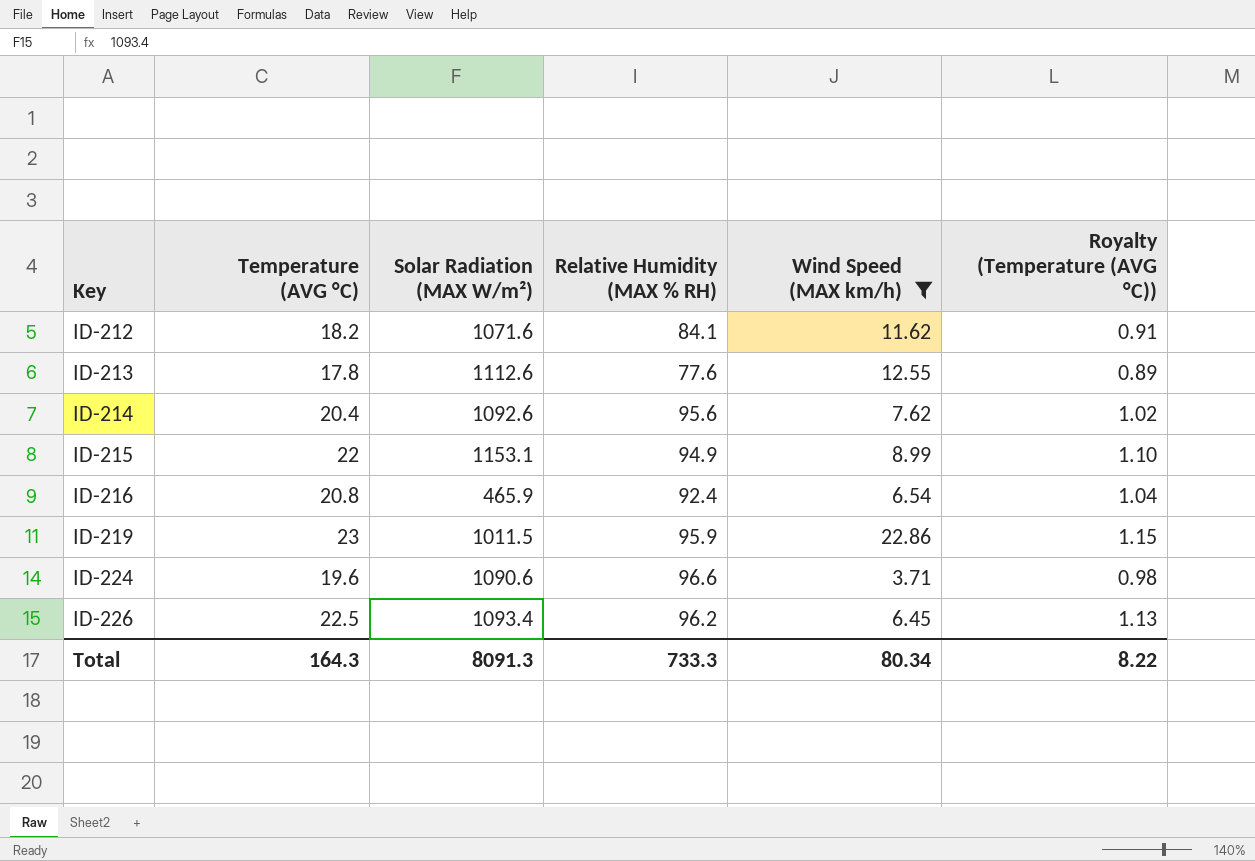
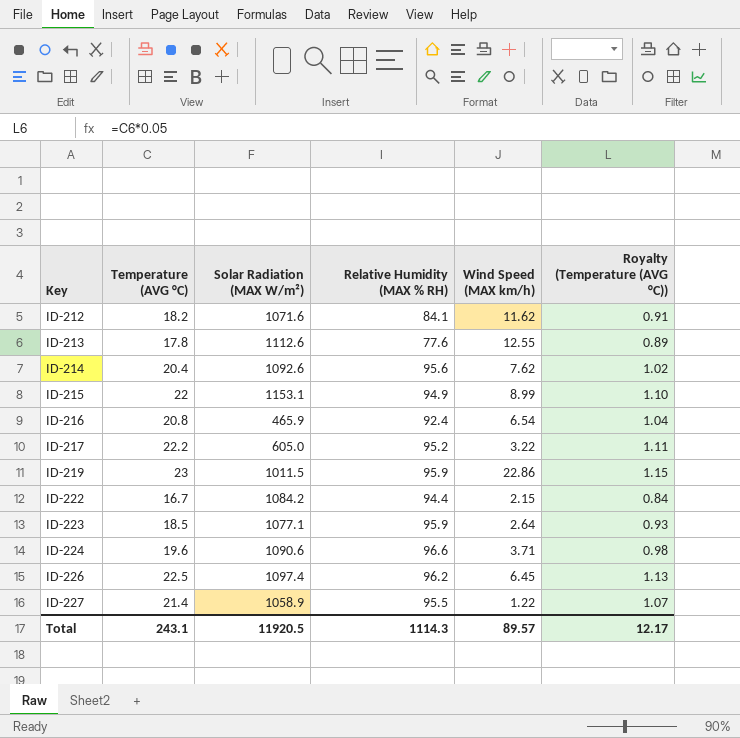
filter: Wind Speed (MAX km/h) >= 3.71 -> none
ID-226 | Solar Radiation (MAX W/m²): 1093.4 -> 1097.4
Total | Temperature (AVG °C): 164.3 -> 243.1
Total | Solar Radiation (MAX W/m²): 8091.3 -> 11920.5
Total | Relative Humidity (MAX % RH): 733.3 -> 1114.3
Total | Wind Speed (MAX km/h): 80.34 -> 89.57
Total | Royalty (Temperature (AVG °C)): 8.22 -> 12.17

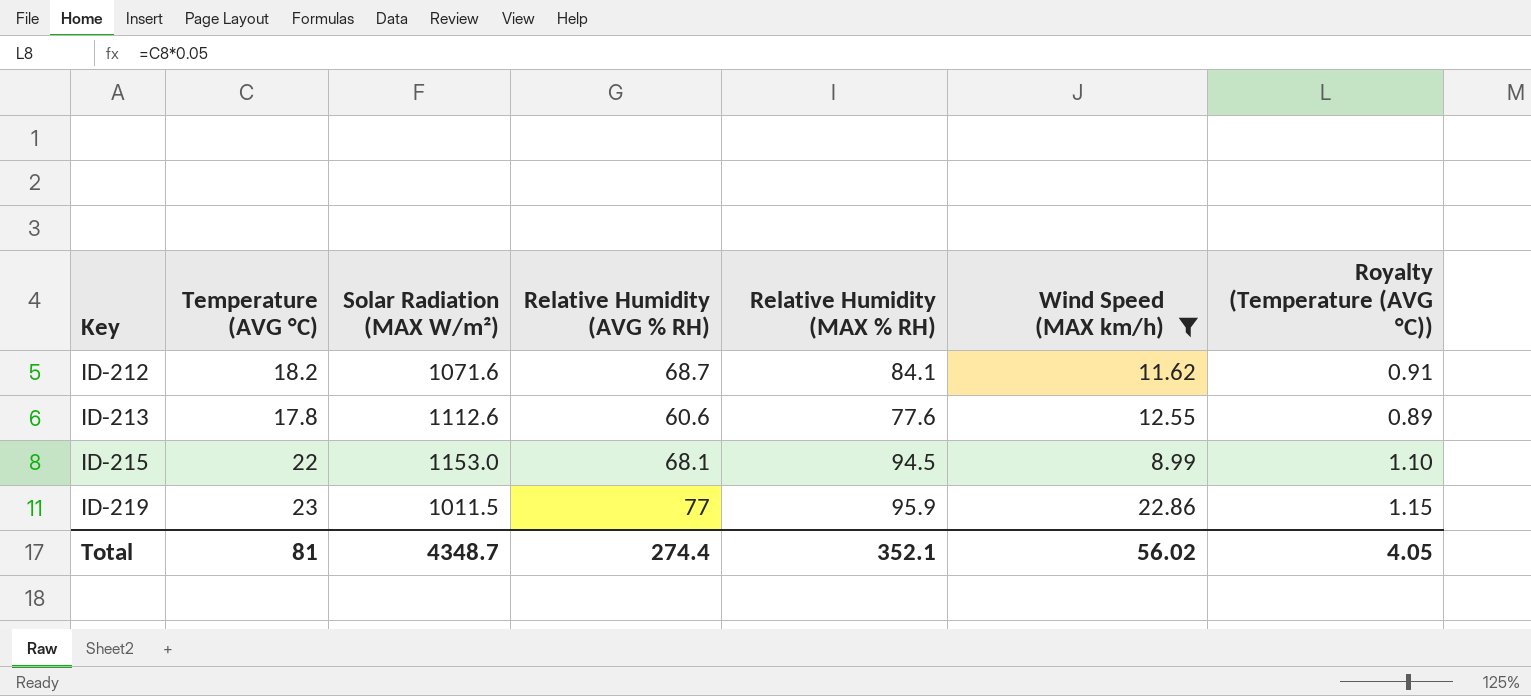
filter: none -> Wind Speed (MAX km/h) >= 8.99
column Relative Humidity (AVG % RH) | position: none -> 4
ID-215 | Solar Radiation (MAX W/m²): 1153.1 -> 1153.0
ID-215 | Relative Humidity (MAX % RH): 94.9 -> 94.5
Total | Temperature (AVG °C): 243.1 -> 81
Total | Solar Radiation (MAX W/m²): 11920.5 -> 4348.7
Total | Relative Humidity (MAX % RH): 1114.3 -> 352.1
Total | Wind Speed (MAX km/h): 89.57 -> 56.02
Total | Royalty (Temperature (AVG °C)): 12.17 -> 4.05

